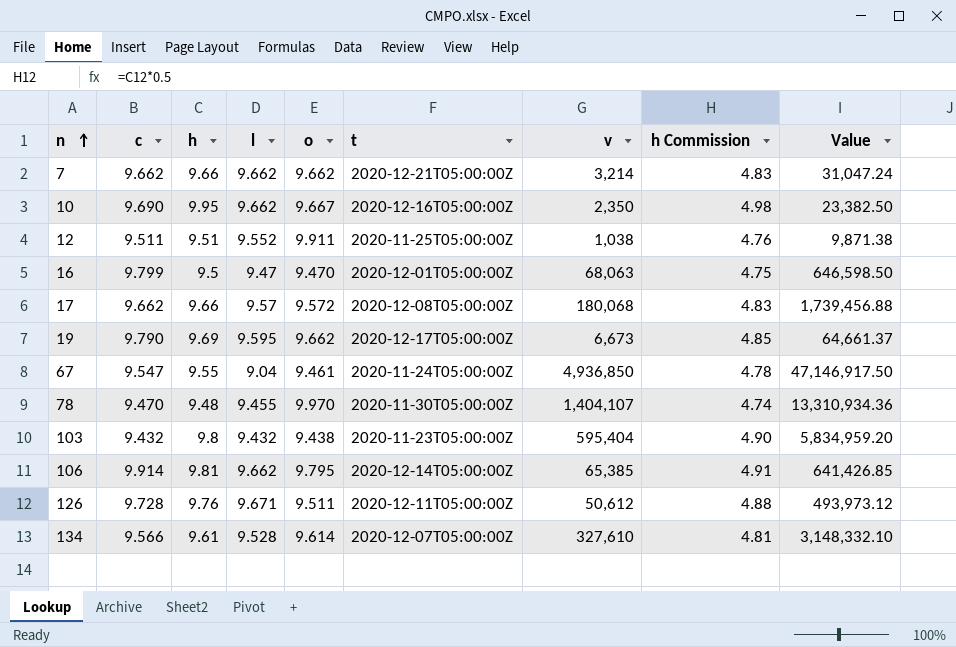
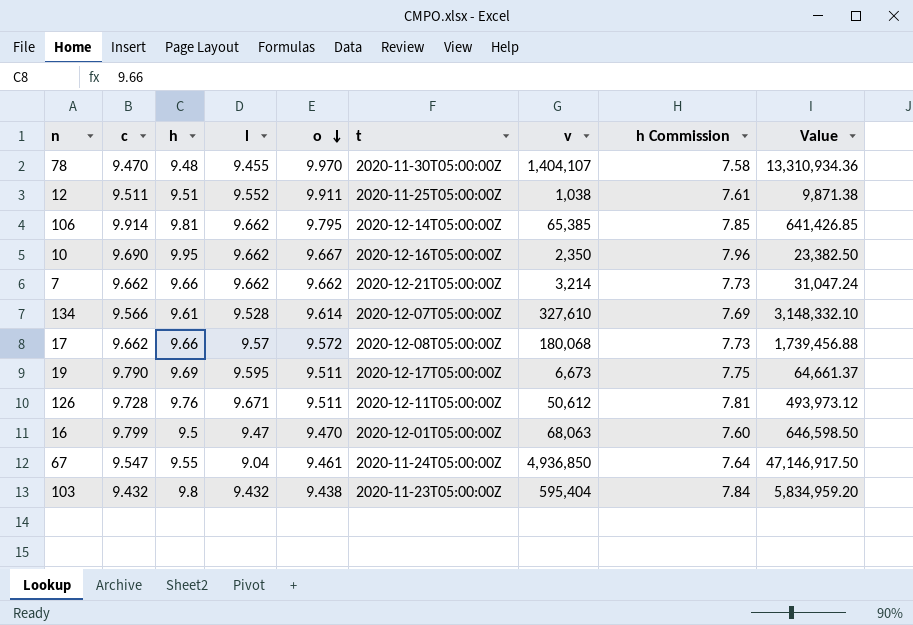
row order: n ascending -> o descending
column h Commission | formula: [h] * 0.5 -> [h] * 0.8
19 | o: 9.662 -> 9.511

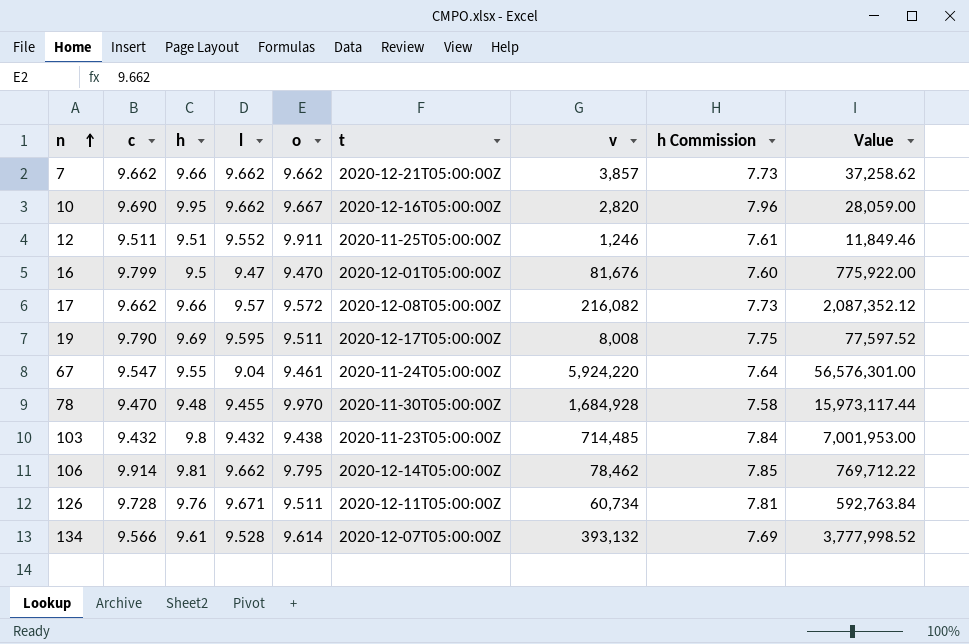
row order: o descending -> n ascending
7 | v: 3,214 -> 3,857
7 | Value: 31,047.24 -> 37,258.62
10 | v: 2,350 -> 2,820
10 | Value: 23,382.50 -> 28,059.00
12 | v: 1,038 -> 1,246
12 | Value: 9,871.38 -> 11,849.46
16 | v: 68,063 -> 81,676
16 | Value: 646,598.50 -> 775,922.00
17 | v: 180,068 -> 216,082
17 | Value: 1,739,456.88 -> 2,087,352.12
19 | v: 6,673 -> 8,008
19 | Value: 64,661.37 -> 77,597.52
67 | v: 4,936,850 -> 5,924,220
67 | Value: 47,146,917.50 -> 56,576,301.00
78 | v: 1,404,107 -> 1,684,928
78 | Value: 13,310,934.36 -> 15,973,117.44
103 | v: 595,404 -> 714,485
103 | Value: 5,834,959.20 -> 7,001,953.00
106 | v: 65,385 -> 78,462
106 | Value: 641,426.85 -> 769,712.22
126 | v: 50,612 -> 60,734
126 | Value: 493,973.12 -> 592,763.84
134 | v: 327,610 -> 393,132
134 | Value: 3,148,332.10 -> 3,777,998.52

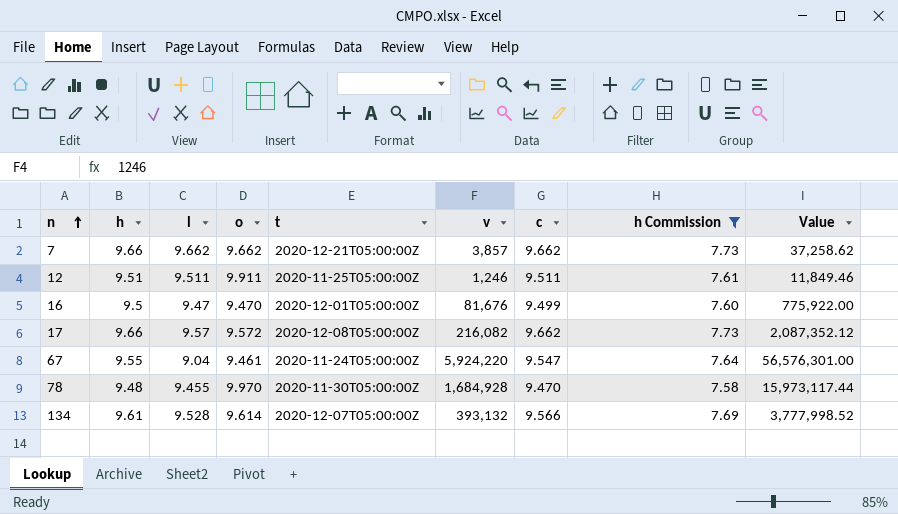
filter: none -> h Commission <= 7.73
column c | position: 2 -> 7
12 | l: 9.552 -> 9.511
16 | c: 9.799 -> 9.499

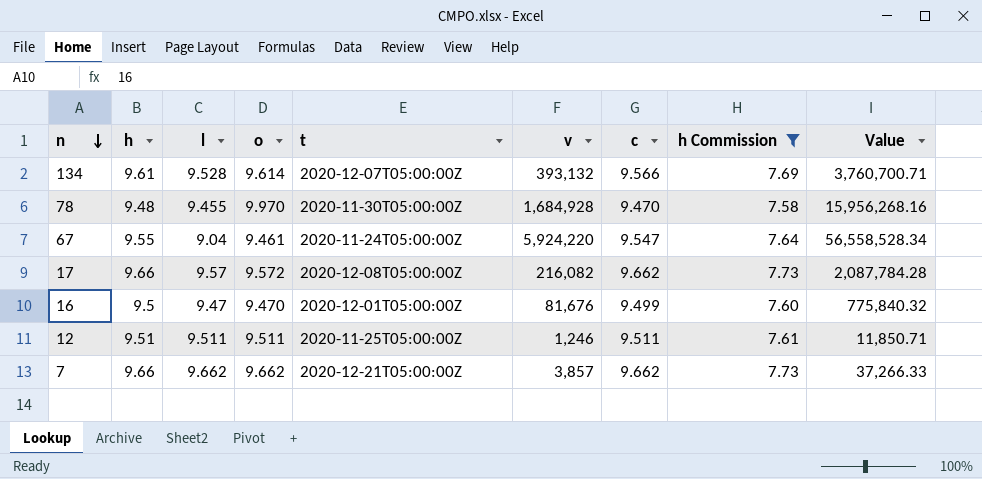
row order: n ascending -> n descending
column Value | formula: [h] * [v] -> [v] * [c]
12 | o: 9.911 -> 9.511

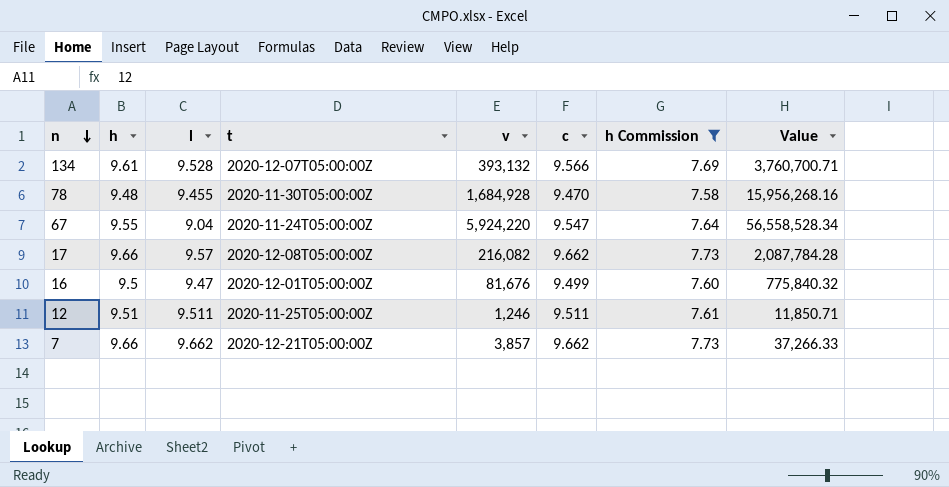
column o | position: 4 -> none

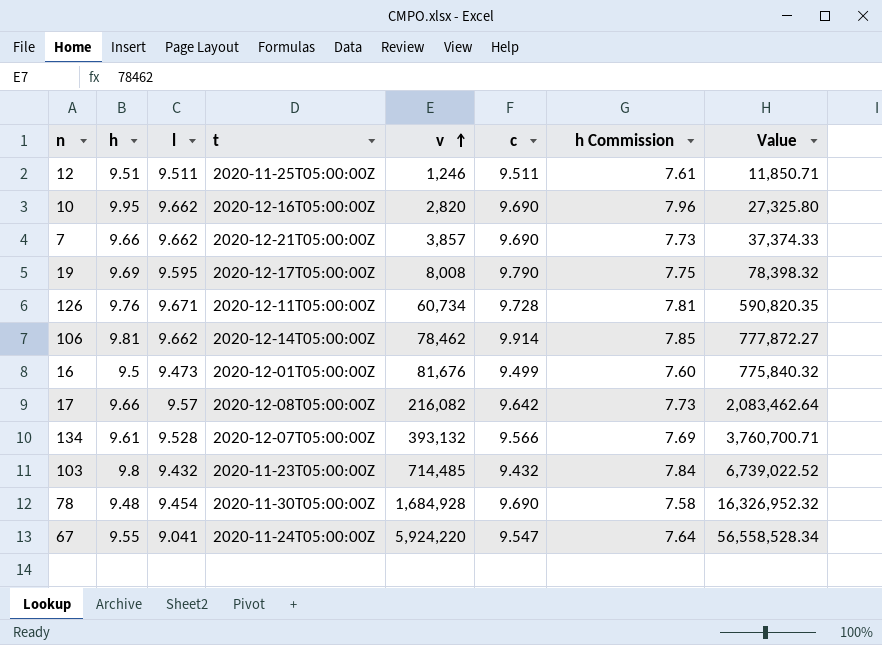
filter: h Commission <= 7.73 -> none
row order: n descending -> v ascending
7 | c: 9.662 -> 9.690
7 | Value: 37,266.33 -> 37,374.33
16 | l: 9.47 -> 9.473
17 | c: 9.662 -> 9.642
17 | Value: 2,087,784.28 -> 2,083,462.64
78 | l: 9.455 -> 9.454
78 | c: 9.470 -> 9.690
78 | Value: 15,956,268.16 -> 16,326,952.32
67 | l: 9.04 -> 9.041

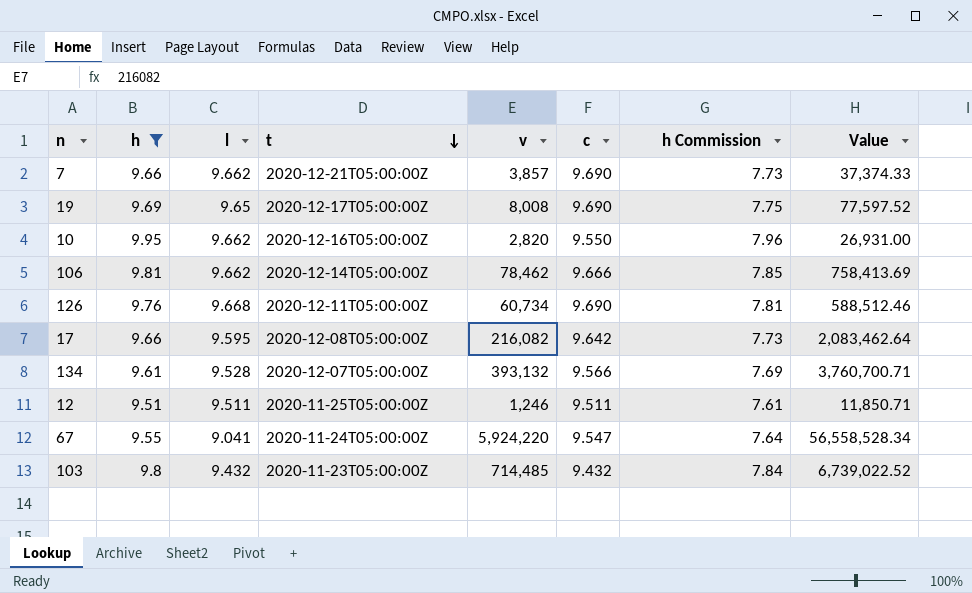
filter: none -> h >= 9.51
row order: v ascending -> t descending
19 | l: 9.595 -> 9.65
19 | c: 9.790 -> 9.690
19 | Value: 78,398.32 -> 77,597.52
10 | c: 9.690 -> 9.550
10 | Value: 27,325.80 -> 26,931.00
106 | c: 9.914 -> 9.666
106 | Value: 777,872.27 -> 758,413.69
126 | l: 9.671 -> 9.668
126 | c: 9.728 -> 9.690
126 | Value: 590,820.35 -> 588,512.46
17 | l: 9.57 -> 9.595

